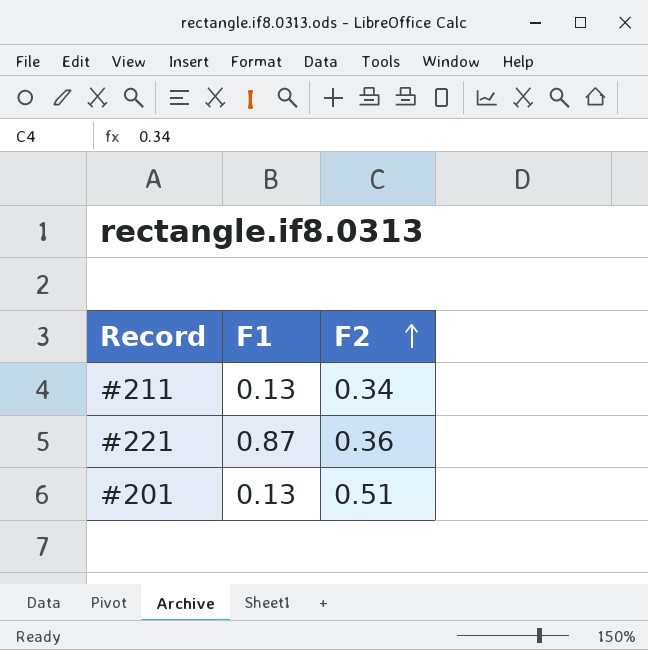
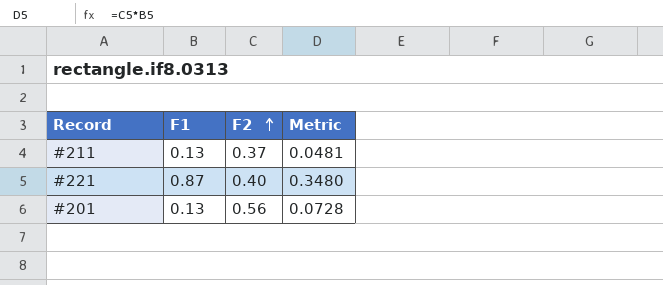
column Metric | formula: none -> [F1] * [F2]
#211 | F2: 0.34 -> 0.37
#221 | F2: 0.36 -> 0.40
#201 | F2: 0.51 -> 0.56

